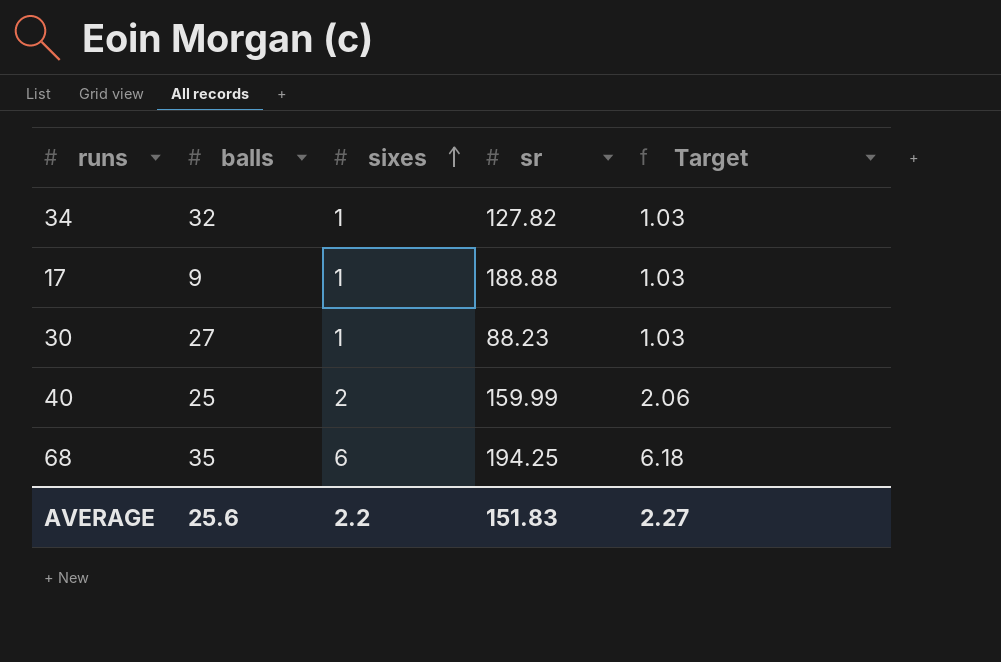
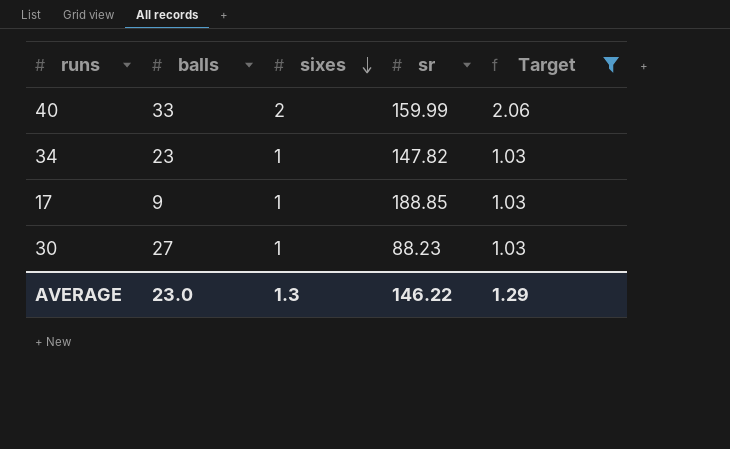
filter: none -> Target != 6.18
row order: sixes ascending -> sixes descending
40 | balls: 25 -> 33
34 | balls: 32 -> 23
34 | sr: 127.82 -> 147.82
17 | sr: 188.88 -> 188.85
AVERAGE | balls: 25.6 -> 23.0
AVERAGE | sixes: 2.2 -> 1.3
AVERAGE | sr: 151.83 -> 146.22
AVERAGE | Target: 2.27 -> 1.29

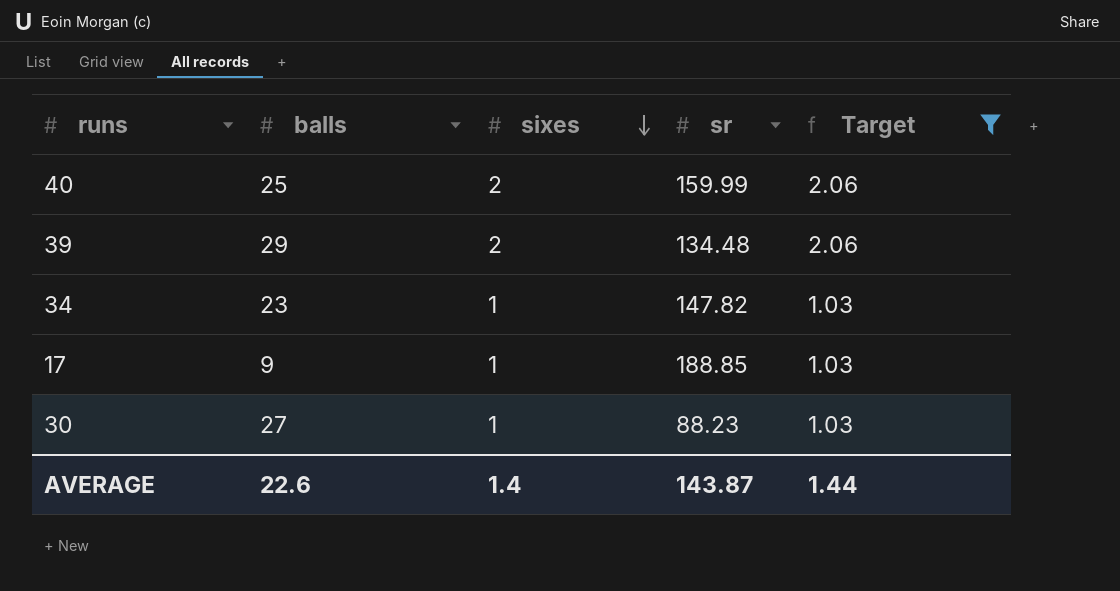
40 | balls: 33 -> 25
row 39: none -> 29 | 2 | 134.48 | 2.06
AVERAGE | balls: 23.0 -> 22.6
AVERAGE | sixes: 1.3 -> 1.4
AVERAGE | sr: 146.22 -> 143.87
AVERAGE | Target: 1.29 -> 1.44

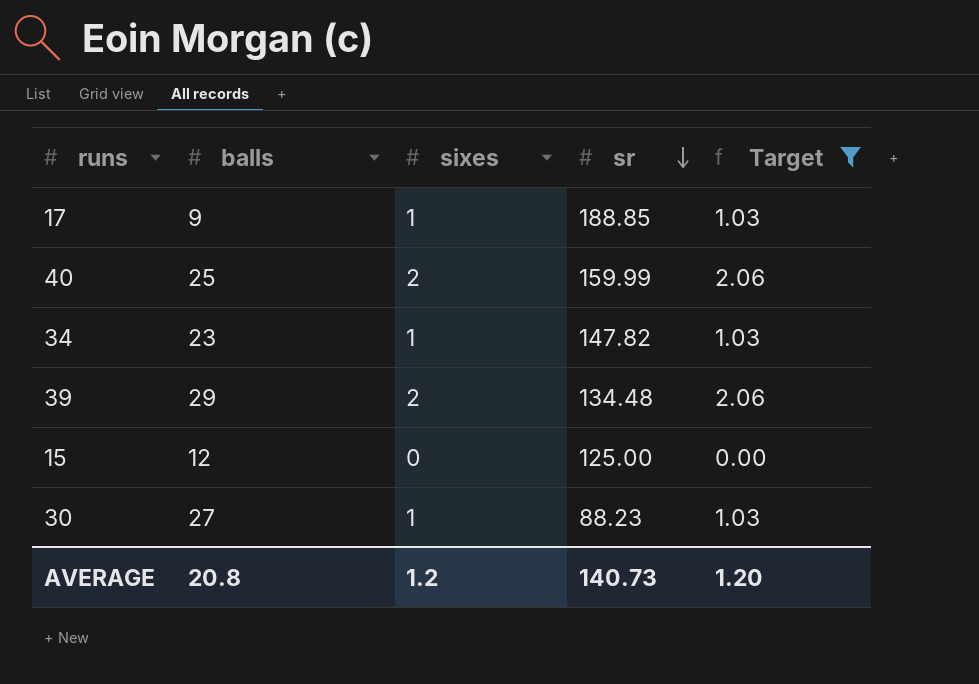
row order: sixes descending -> sr descending
row 15: none -> 12 | 0 | 125.00 | 0.00
AVERAGE | balls: 22.6 -> 20.8
AVERAGE | sixes: 1.4 -> 1.2
AVERAGE | sr: 143.87 -> 140.73
AVERAGE | Target: 1.44 -> 1.20

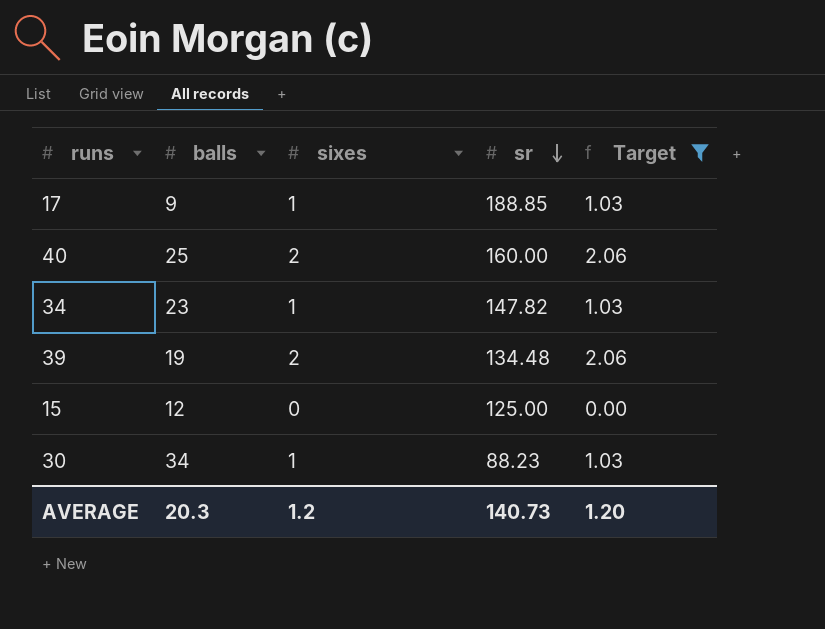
40 | sr: 159.99 -> 160.00
39 | balls: 29 -> 19
30 | balls: 27 -> 34
AVERAGE | balls: 20.8 -> 20.3

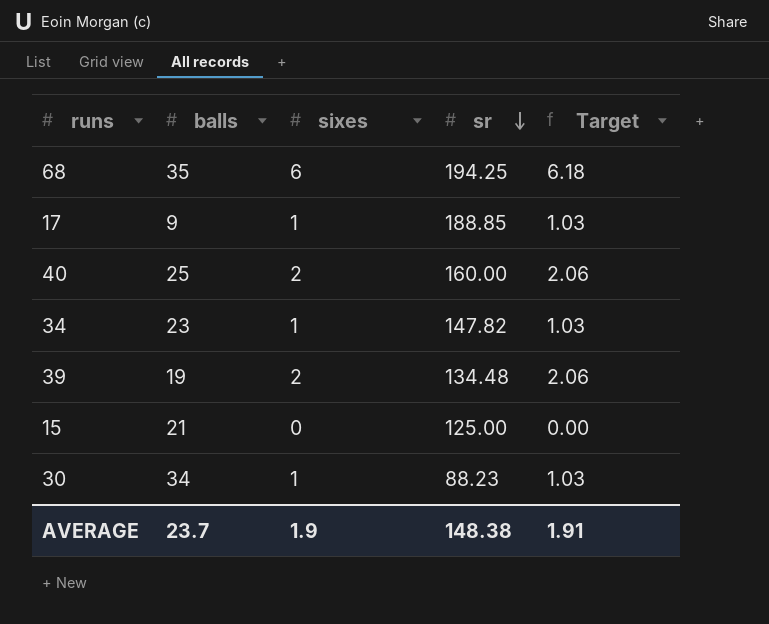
filter: Target != 6.18 -> none
15 | balls: 12 -> 21
AVERAGE | balls: 20.3 -> 23.7
AVERAGE | sixes: 1.2 -> 1.9
AVERAGE | sr: 140.73 -> 148.38
AVERAGE | Target: 1.20 -> 1.91

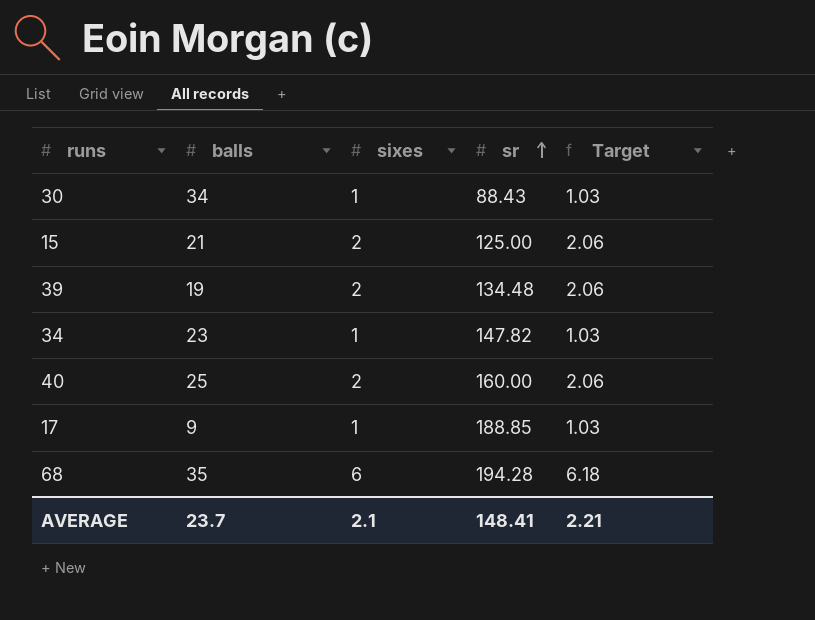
row order: sr descending -> sr ascending
30 | sr: 88.23 -> 88.43
15 | sixes: 0 -> 2
15 | Target: 0.00 -> 2.06
68 | sr: 194.25 -> 194.28
AVERAGE | sixes: 1.9 -> 2.1
AVERAGE | sr: 148.38 -> 148.41
AVERAGE | Target: 1.91 -> 2.21

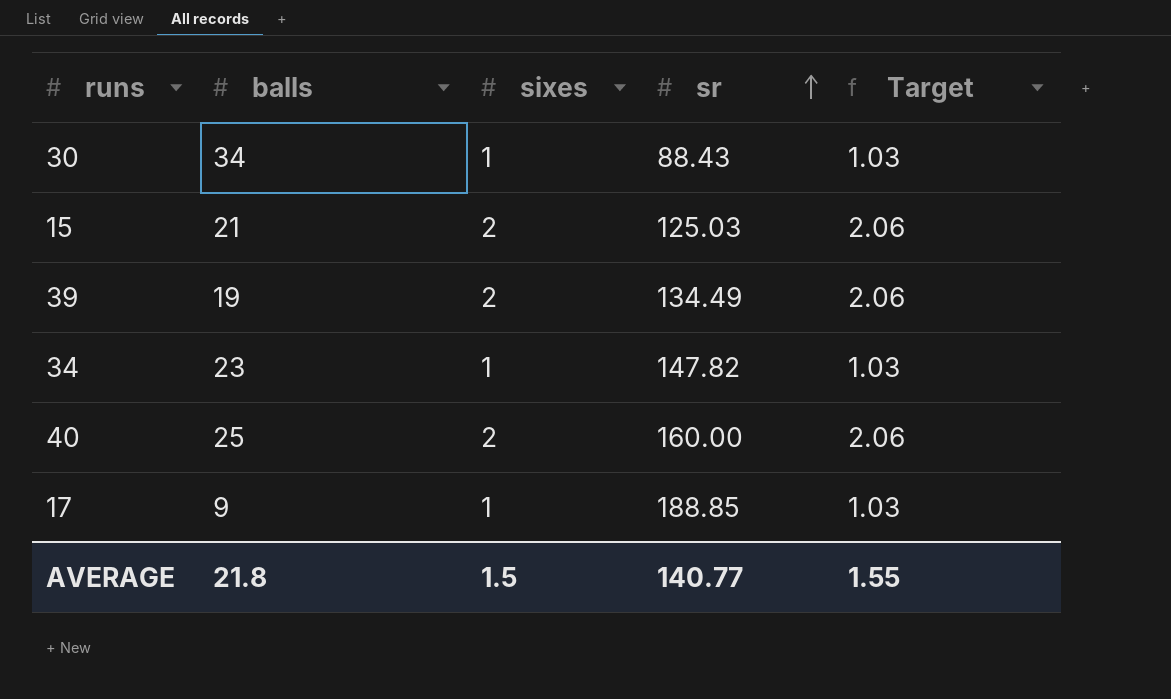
row 68: 35 | 6 | 194.28 | 6.18 -> none
15 | sr: 125.00 -> 125.03
39 | sr: 134.48 -> 134.49
AVERAGE | balls: 23.7 -> 21.8
AVERAGE | sixes: 2.1 -> 1.5
AVERAGE | sr: 148.41 -> 140.77
AVERAGE | Target: 2.21 -> 1.55

